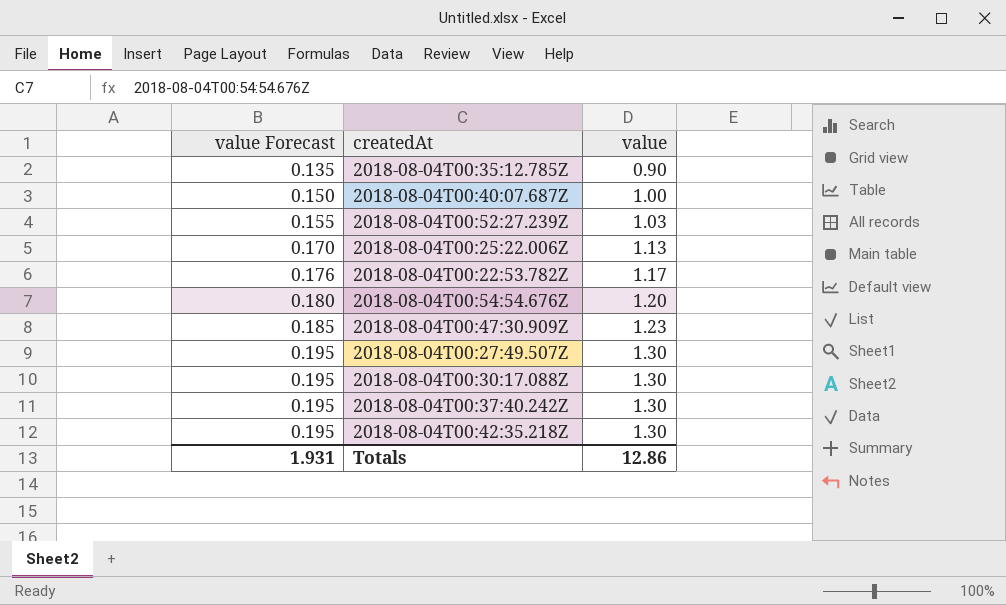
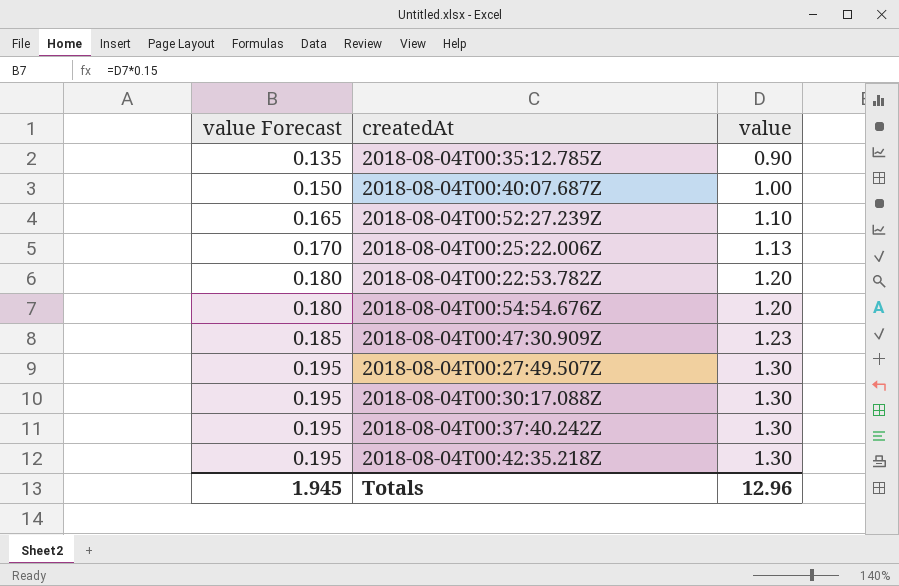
2018-08-04T00:52:27.239Z | value Forecast: 0.155 -> 0.165
2018-08-04T00:52:27.239Z | value: 1.03 -> 1.10
2018-08-04T00:22:53.782Z | value Forecast: 0.176 -> 0.180
2018-08-04T00:22:53.782Z | value: 1.17 -> 1.20
Totals | value Forecast: 1.931 -> 1.945
Totals | value: 12.86 -> 12.96

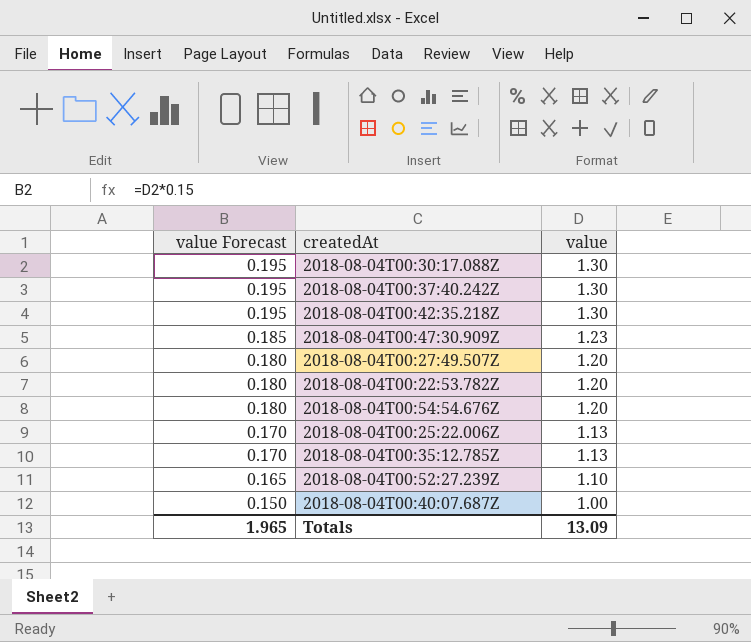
row order: value Forecast ascending -> value Forecast descending
2018-08-04T00:27:49.507Z | value Forecast: 0.195 -> 0.180
2018-08-04T00:27:49.507Z | value: 1.30 -> 1.20
2018-08-04T00:35:12.785Z | value Forecast: 0.135 -> 0.170
2018-08-04T00:35:12.785Z | value: 0.90 -> 1.13
Totals | value Forecast: 1.945 -> 1.965
Totals | value: 12.96 -> 13.09

